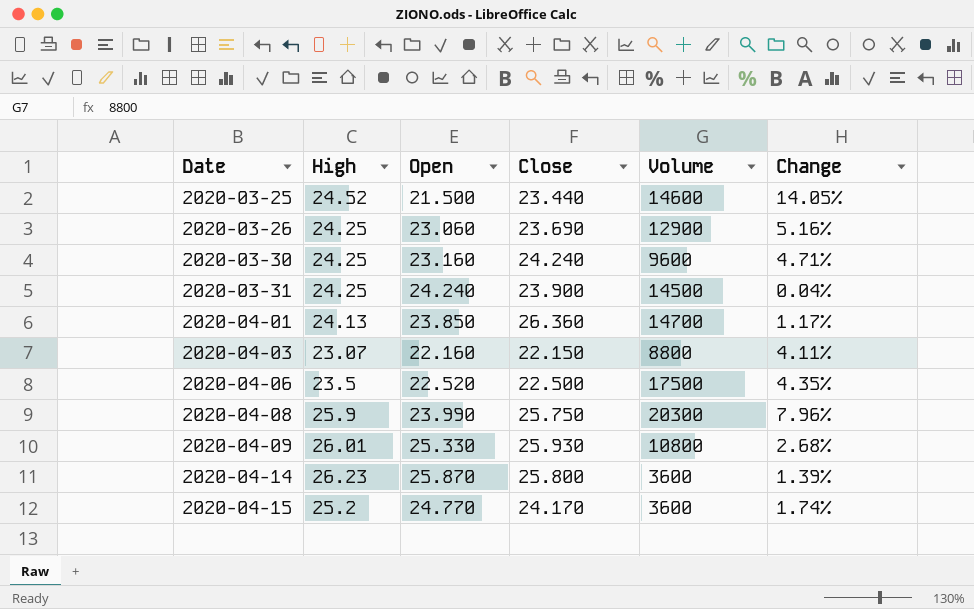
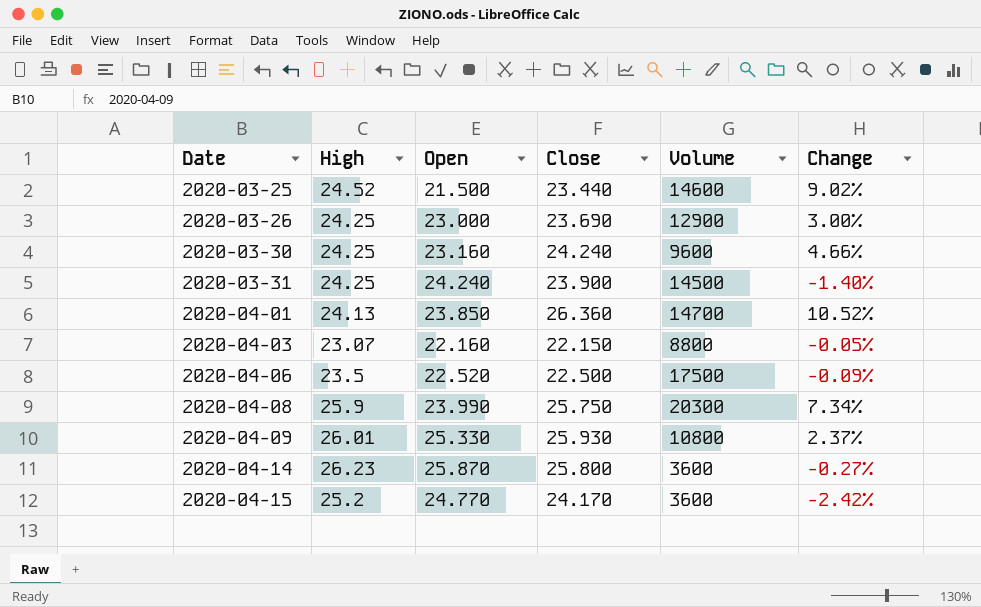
column Change | formula: ([High] - [Open]) / [Open] -> ([Close] - [Open]) / [Open]
2020-03-26 | Open: 23.060 -> 23.000

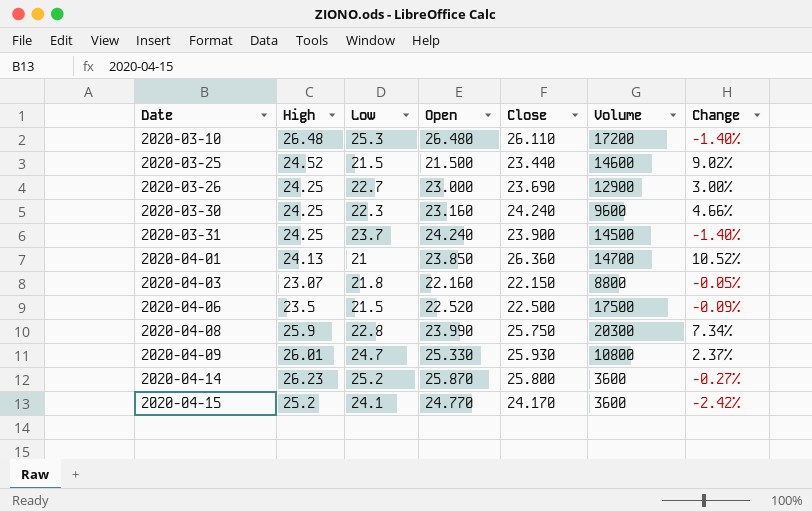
column Low | position: none -> 3
row 2020-03-10: none -> 26.48 | 25.3 | 26.480 | 26.110 | 17200 | -1.40%

